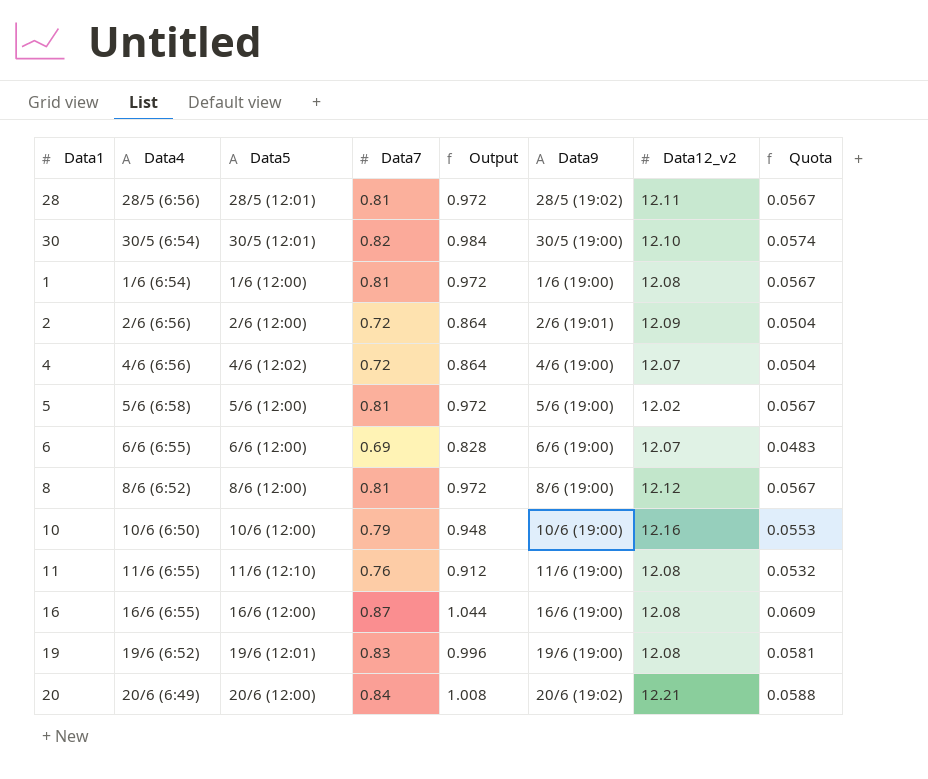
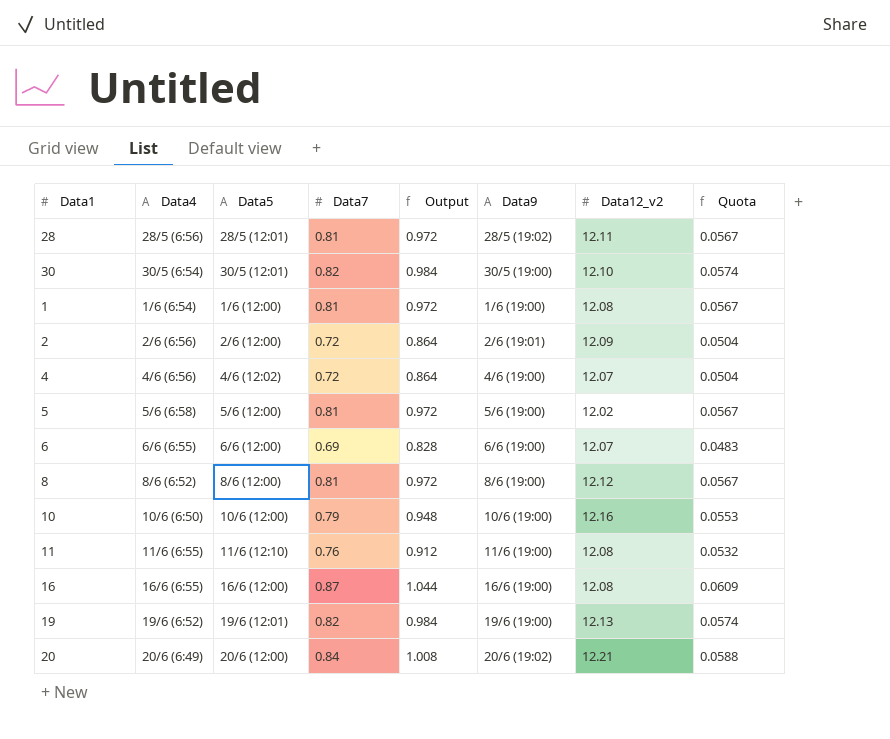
19 | Data7: 0.83 -> 0.82
19 | Output: 0.996 -> 0.984
19 | Data12_v2: 12.08 -> 12.13
19 | Quota: 0.0581 -> 0.0574

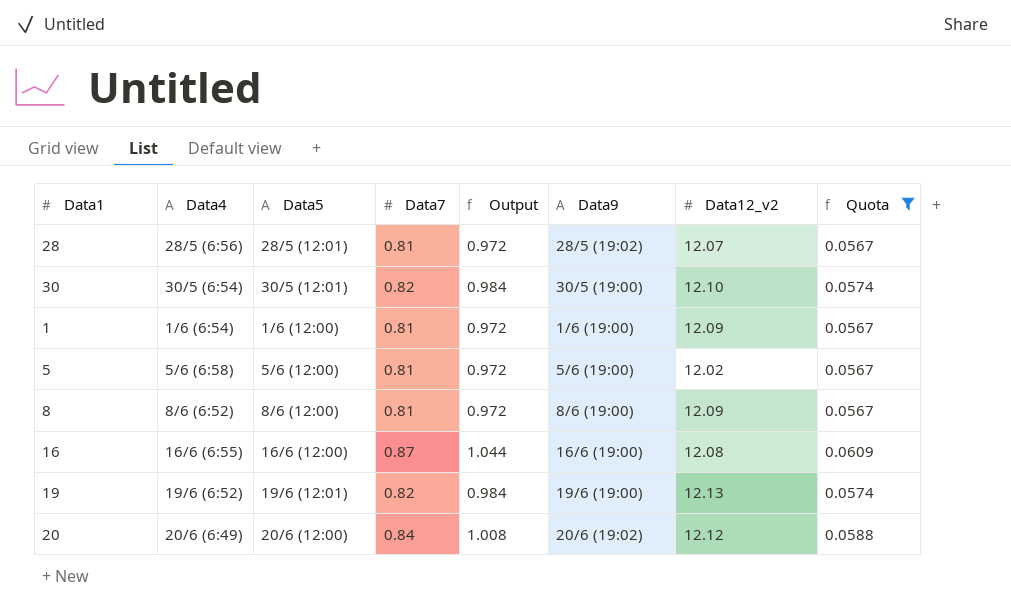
filter: none -> Quota >= 0.0567
28 | Data12_v2: 12.11 -> 12.07
1 | Data12_v2: 12.08 -> 12.09
8 | Data12_v2: 12.12 -> 12.09
20 | Data12_v2: 12.21 -> 12.12

